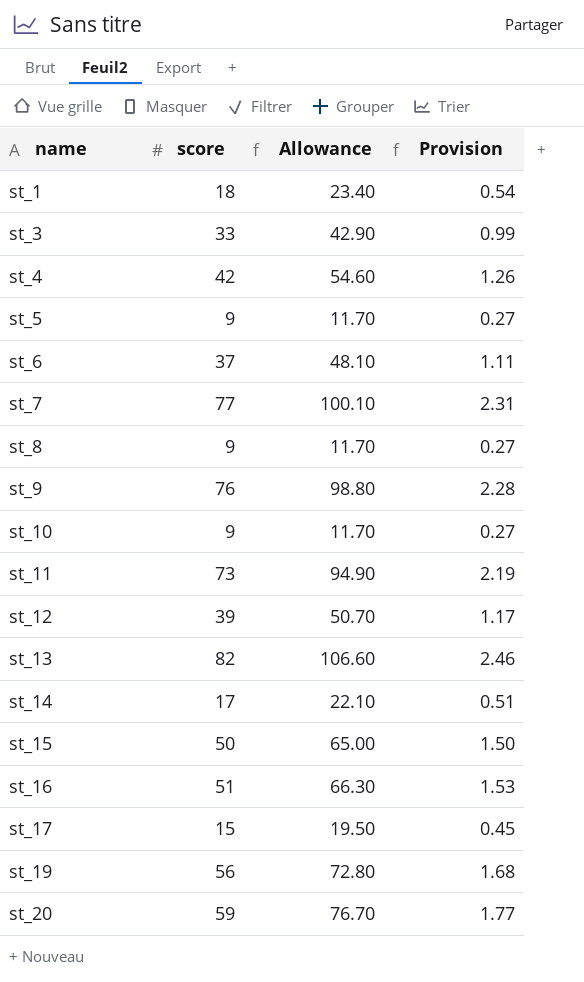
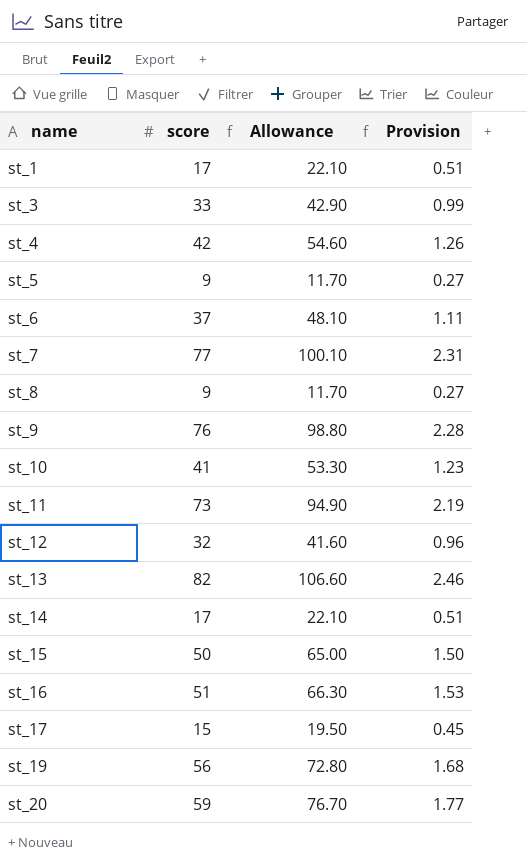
st_1 | score: 18 -> 17
st_1 | Allowance: 23.40 -> 22.10
st_1 | Provision: 0.54 -> 0.51
st_10 | score: 9 -> 41
st_10 | Allowance: 11.70 -> 53.30
st_10 | Provision: 0.27 -> 1.23
st_12 | score: 39 -> 32
st_12 | Allowance: 50.70 -> 41.60
st_12 | Provision: 1.17 -> 0.96

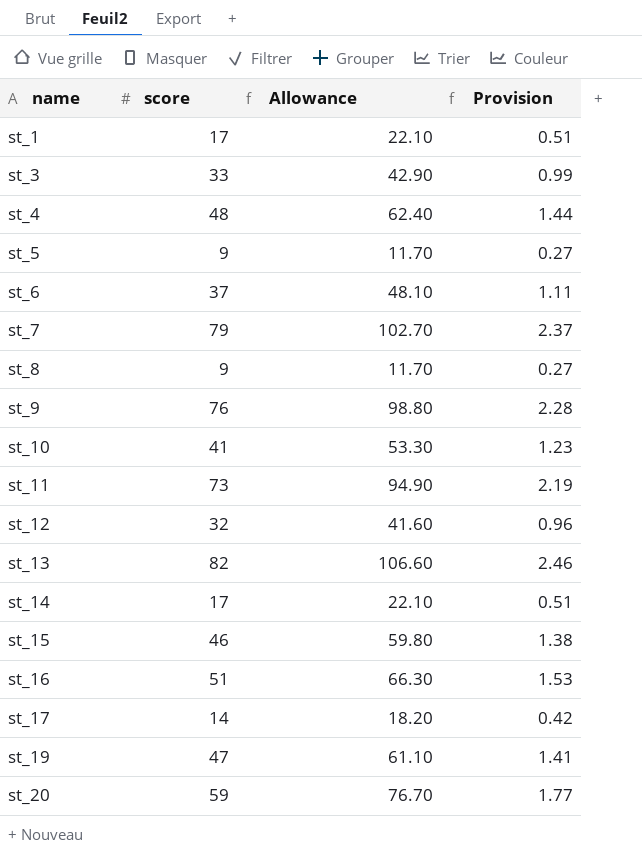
st_4 | score: 42 -> 48
st_4 | Allowance: 54.60 -> 62.40
st_4 | Provision: 1.26 -> 1.44
st_7 | score: 77 -> 79
st_7 | Allowance: 100.10 -> 102.70
st_7 | Provision: 2.31 -> 2.37
st_15 | score: 50 -> 46
st_15 | Allowance: 65.00 -> 59.80
st_15 | Provision: 1.50 -> 1.38
st_17 | score: 15 -> 14
st_17 | Allowance: 19.50 -> 18.20
st_17 | Provision: 0.45 -> 0.42
st_19 | score: 56 -> 47
st_19 | Allowance: 72.80 -> 61.10
st_19 | Provision: 1.68 -> 1.41

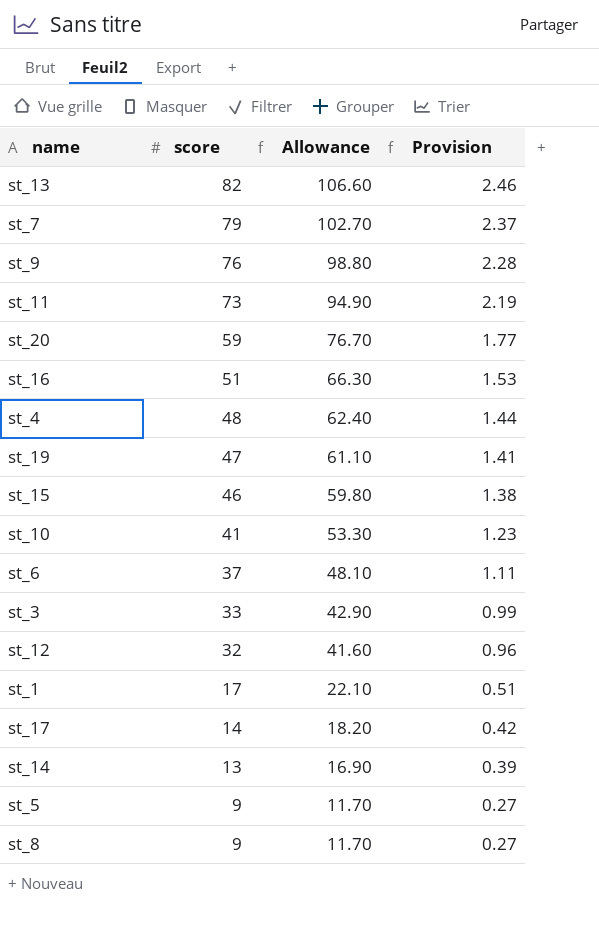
row order: name ascending -> score descending
st_14 | score: 17 -> 13
st_14 | Allowance: 22.10 -> 16.90
st_14 | Provision: 0.51 -> 0.39

